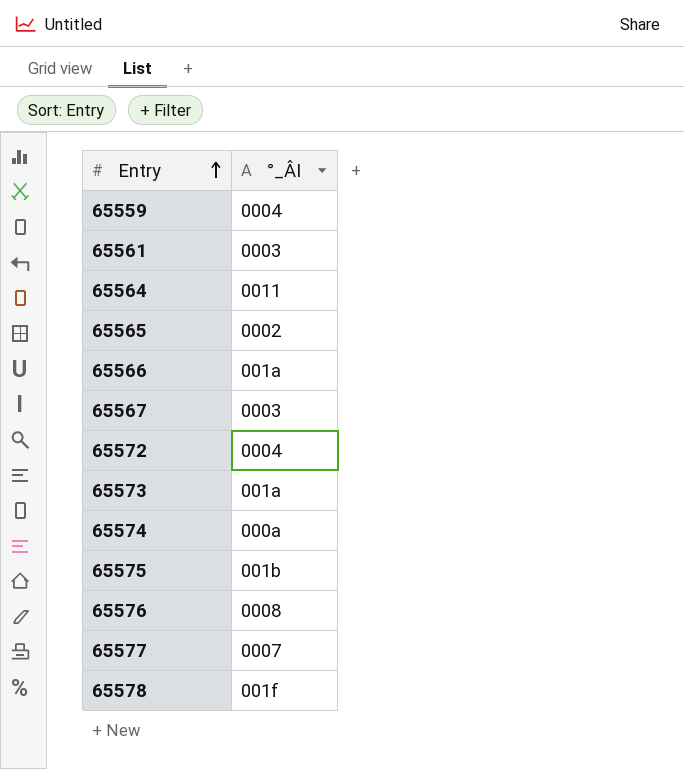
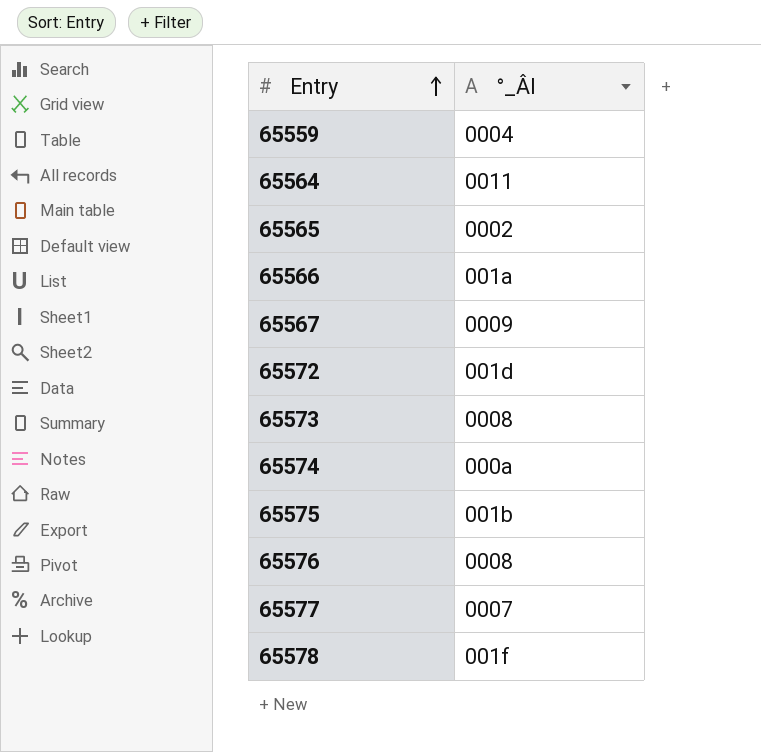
row 65561: 0003 -> none
65567 | °_ÂI: 0003 -> 0009
65572 | °_ÂI: 0004 -> 001d
65573 | °_ÂI: 001a -> 0008

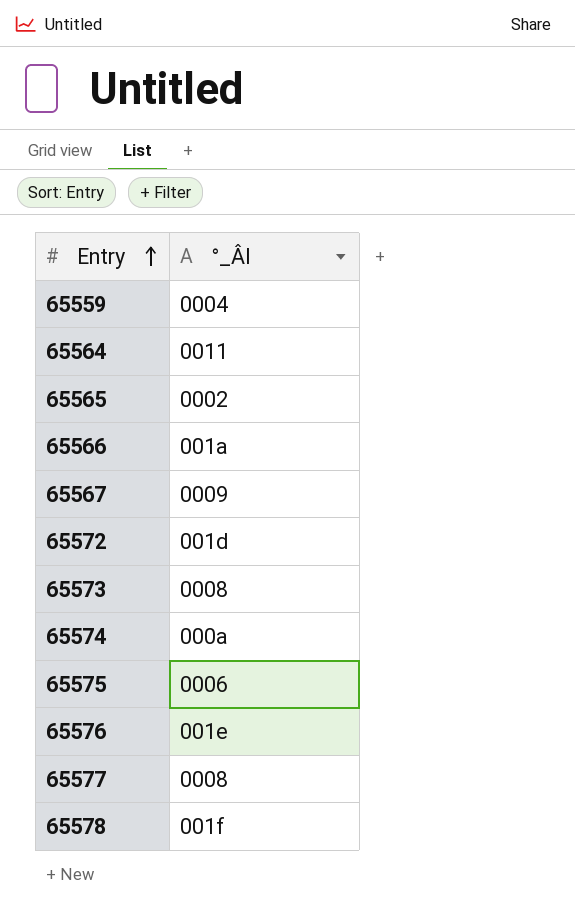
65575 | °_ÂI: 001b -> 0006
65576 | °_ÂI: 0008 -> 001e
65577 | °_ÂI: 0007 -> 0008

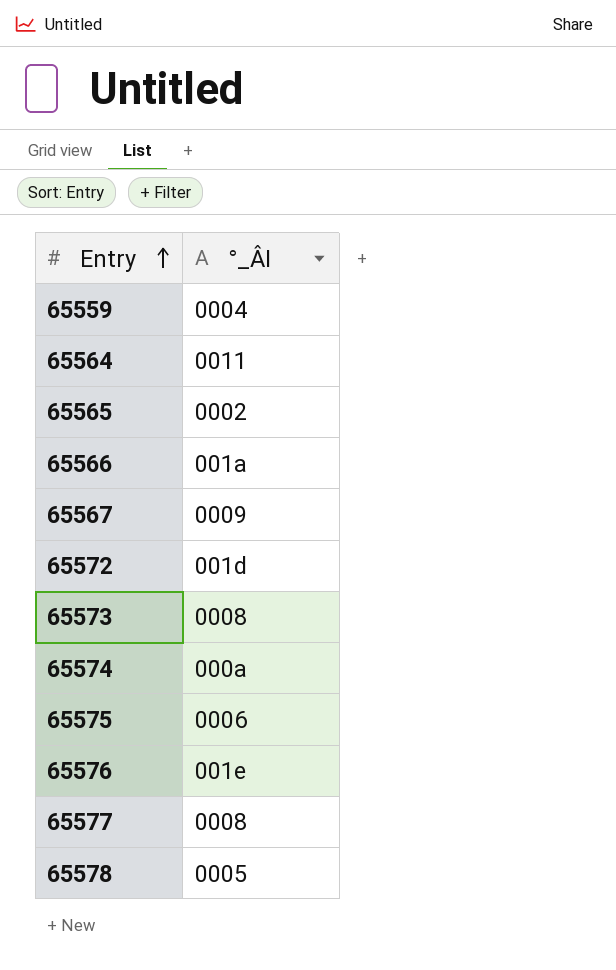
65578 | °_ÂI: 001f -> 0005

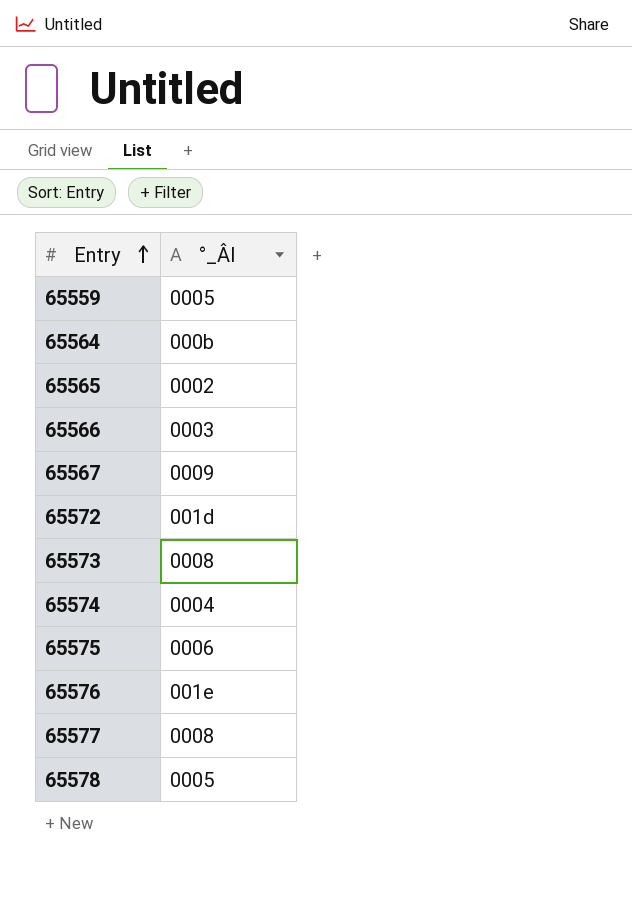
65559 | °_ÂI: 0004 -> 0005
65564 | °_ÂI: 0011 -> 000b
65566 | °_ÂI: 001a -> 0003
65574 | °_ÂI: 000a -> 0004

